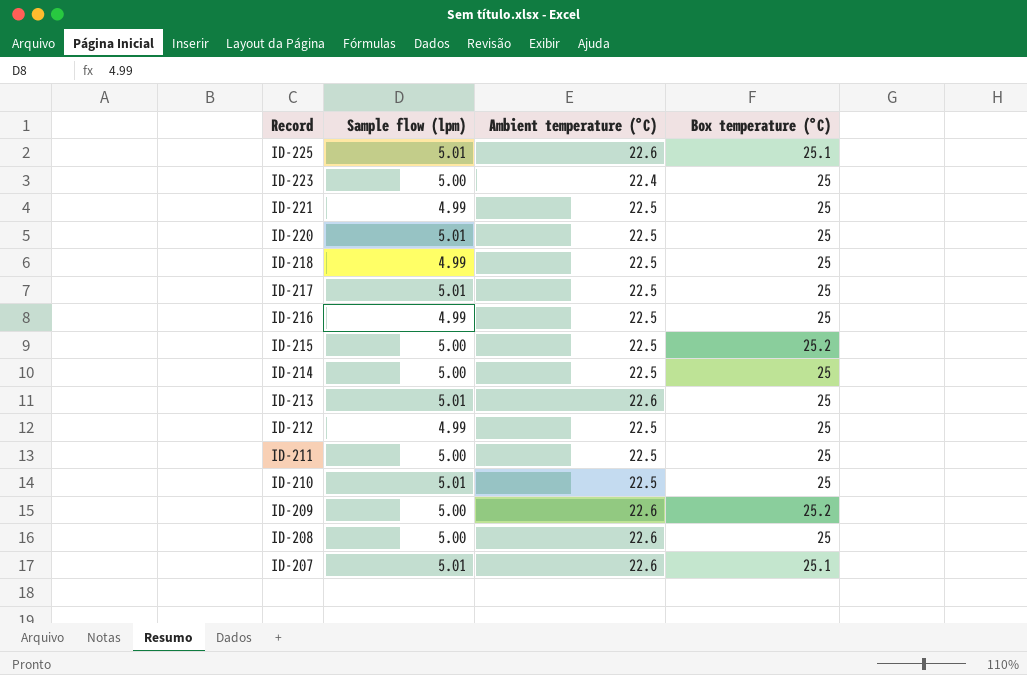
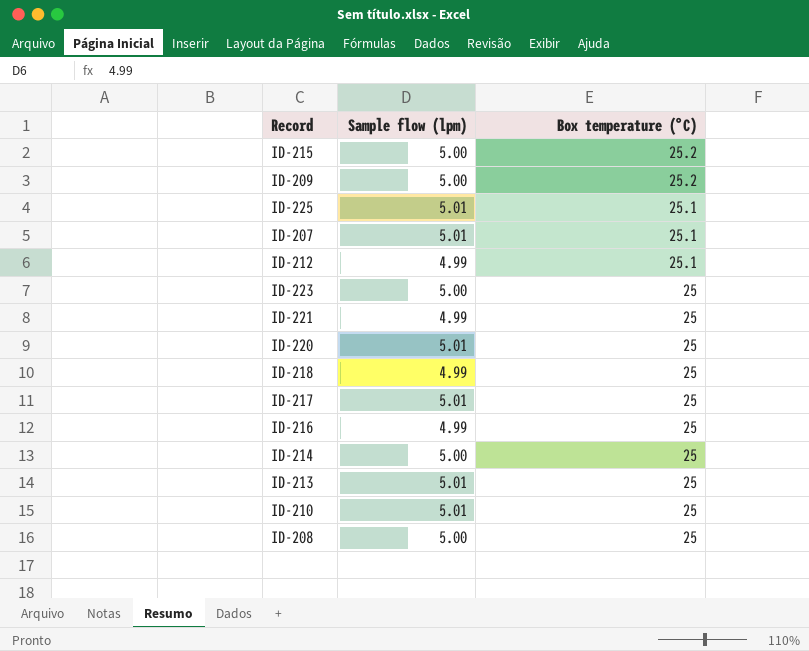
row order: Record descending -> Box temperature (°C) descending
column Ambient temperature (°C) | position: 3 -> none
row ID-211: 5.00 | 22.5 | 25 -> none
ID-212 | Box temperature (°C): 25 -> 25.1

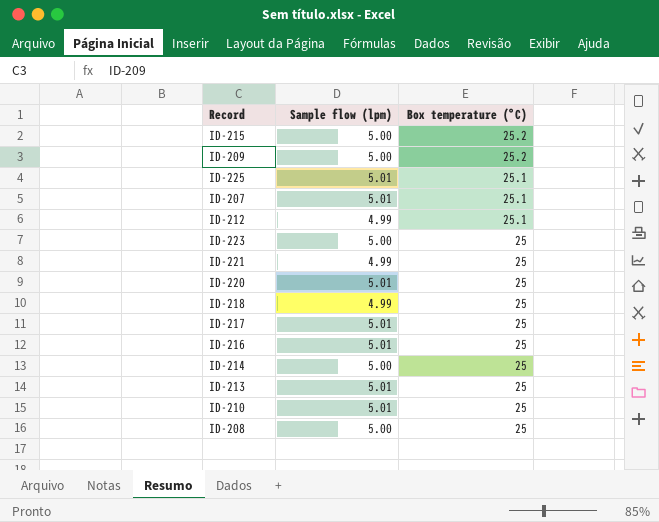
ID-216 | Sample flow (lpm): 4.99 -> 5.01

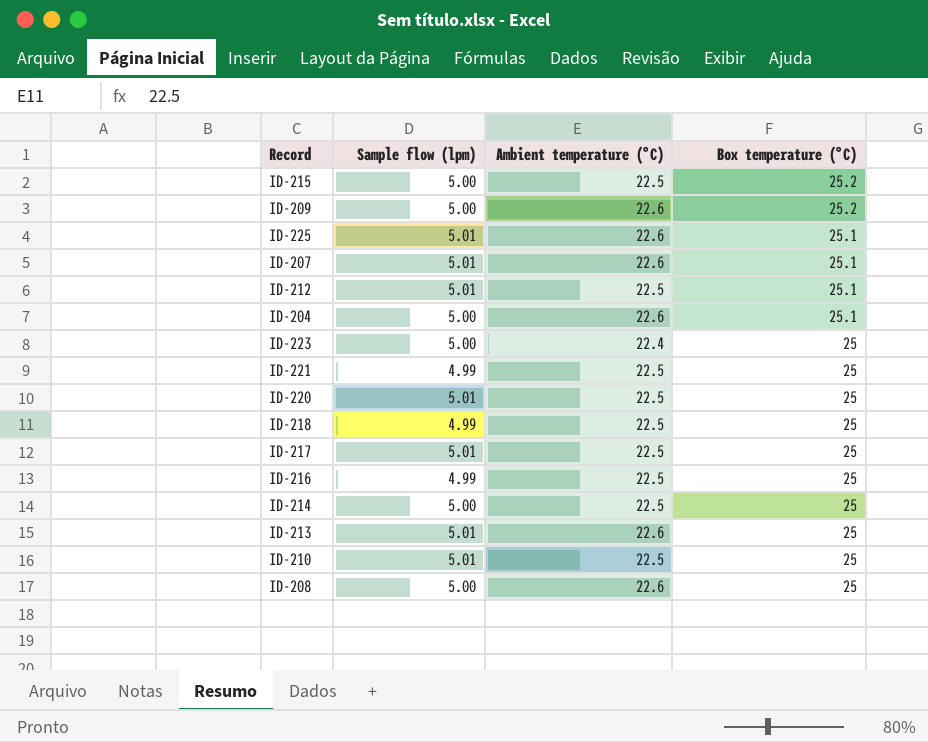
column Ambient temperature (°C) | position: none -> 3
ID-212 | Sample flow (lpm): 4.99 -> 5.01
row ID-204: none -> 5.00 | 22.6 | 25.1
ID-216 | Sample flow (lpm): 5.01 -> 4.99

